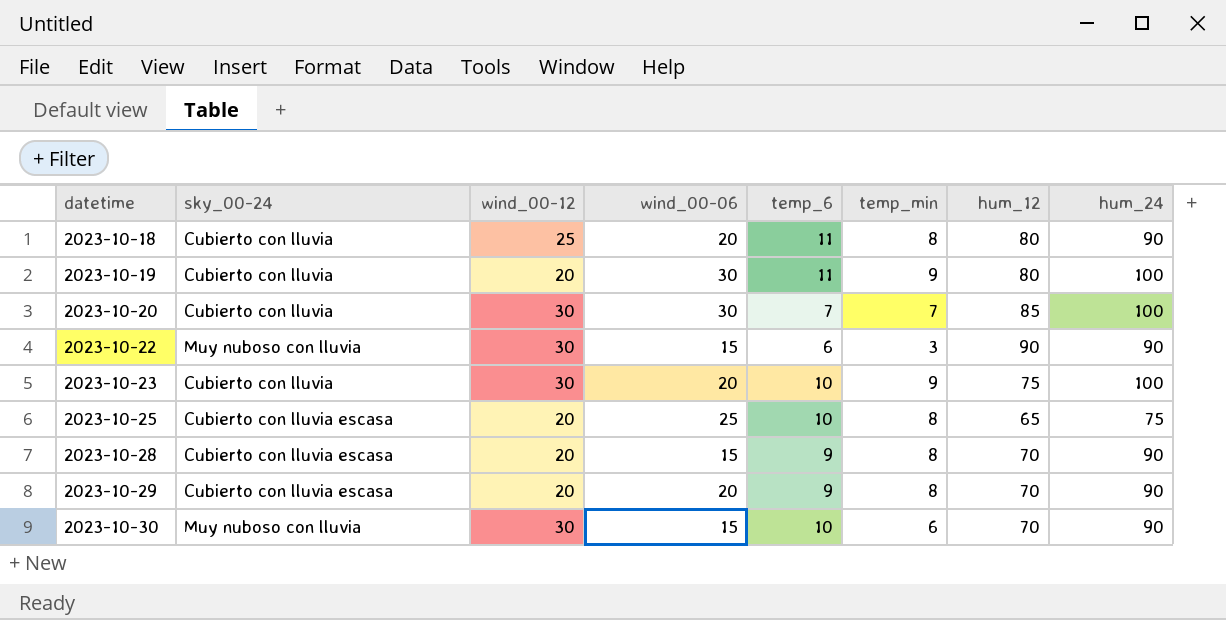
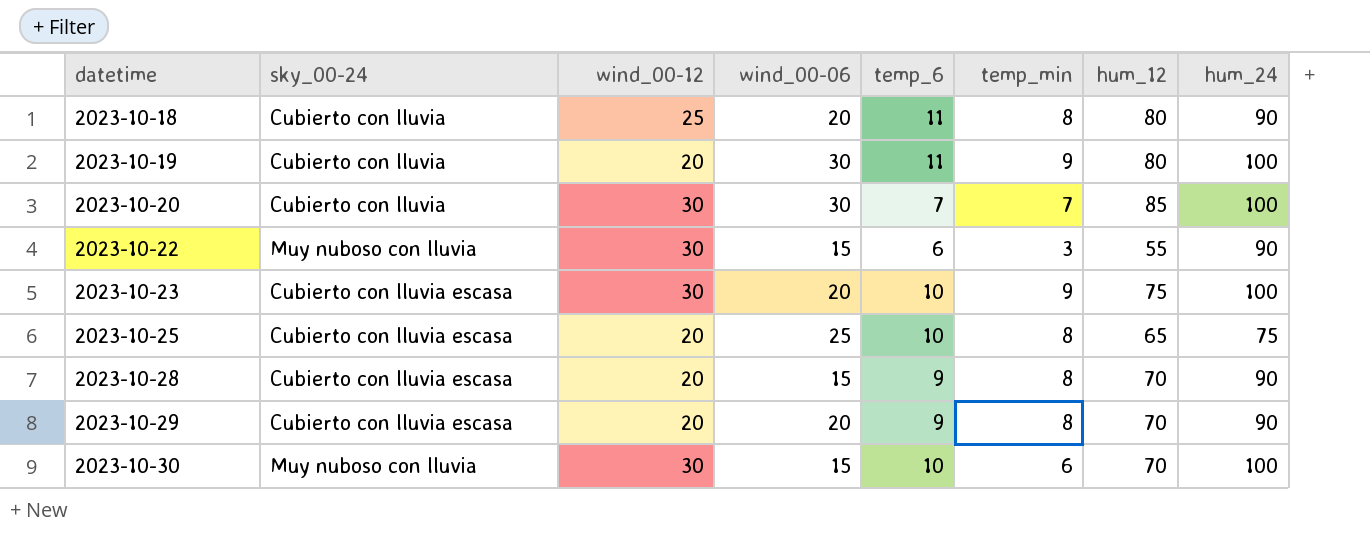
2023-10-22 | hum_12: 90 -> 55
2023-10-23 | sky_00-24: Cubierto con lluvia -> Cubierto con lluvia escasa
2023-10-30 | hum_24: 90 -> 100

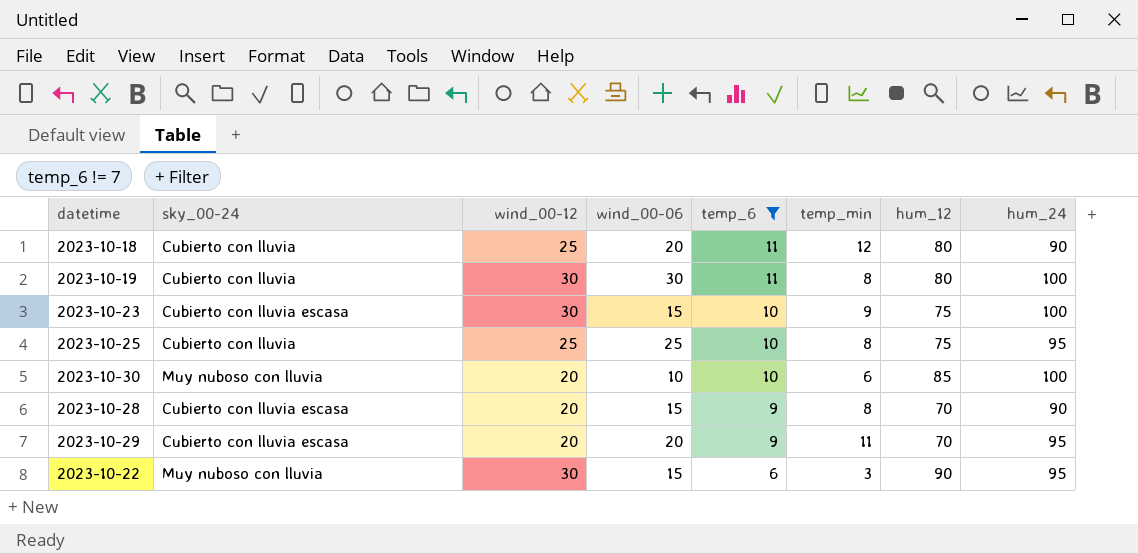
filter: none -> temp_6 != 7
row order: datetime ascending -> temp_6 descending
2023-10-18 | temp_min: 8 -> 12
2023-10-19 | wind_00-12: 20 -> 30
2023-10-19 | temp_min: 9 -> 8
2023-10-23 | wind_00-06: 20 -> 15
2023-10-25 | sky_00-24: Cubierto con lluvia escasa -> Cubierto con lluvia
2023-10-25 | wind_00-12: 20 -> 25
2023-10-25 | hum_12: 65 -> 75
2023-10-25 | hum_24: 75 -> 95
2023-10-30 | wind_00-12: 30 -> 20
2023-10-30 | wind_00-06: 15 -> 10
2023-10-30 | hum_12: 70 -> 85
2023-10-29 | temp_min: 8 -> 11
2023-10-29 | hum_24: 90 -> 95
2023-10-22 | hum_12: 55 -> 90
2023-10-22 | hum_24: 90 -> 95

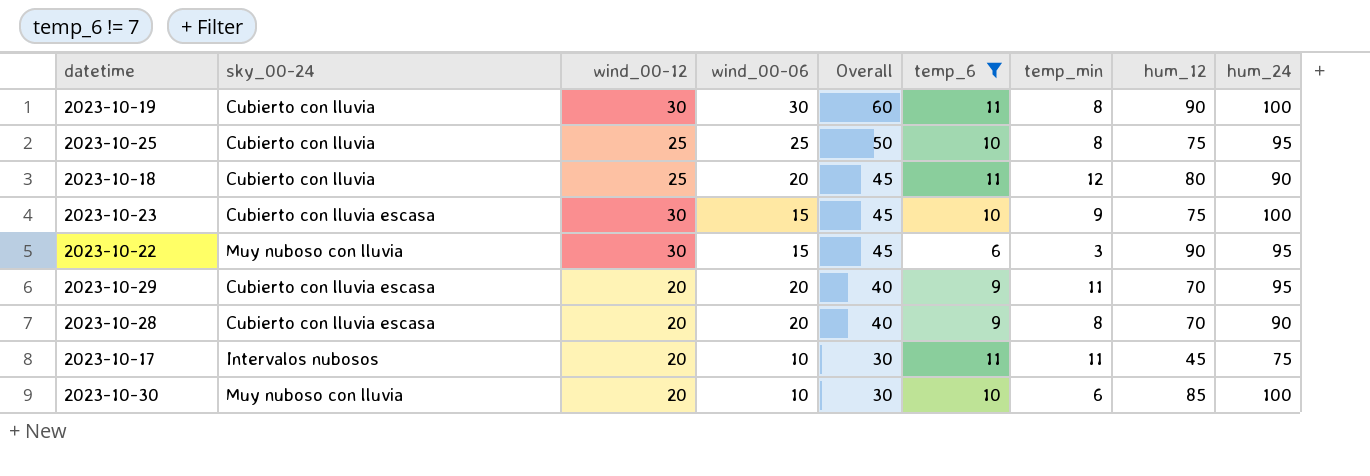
row order: temp_6 descending -> Overall descending
column Overall | formula: none -> [wind_00-12] + [wind_00-06]
2023-10-19 | hum_12: 80 -> 90
2023-10-28 | wind_00-06: 15 -> 20
row 2023-10-17: none -> Intervalos nubosos | 20 | 10 | 30 | 11 | 11 | 45 | 75

